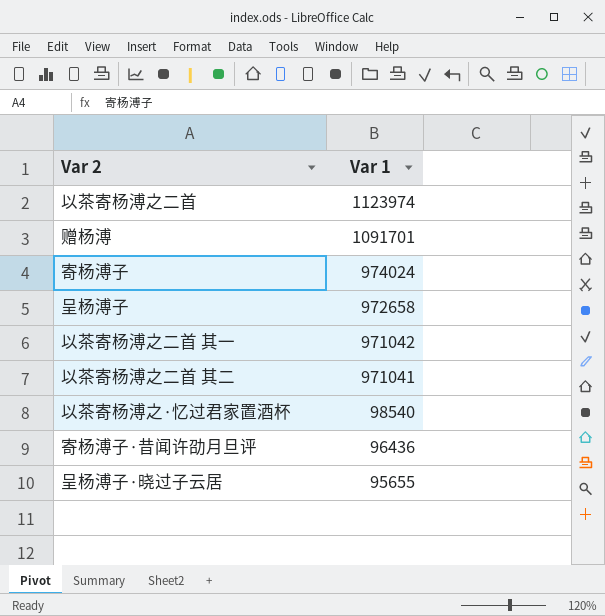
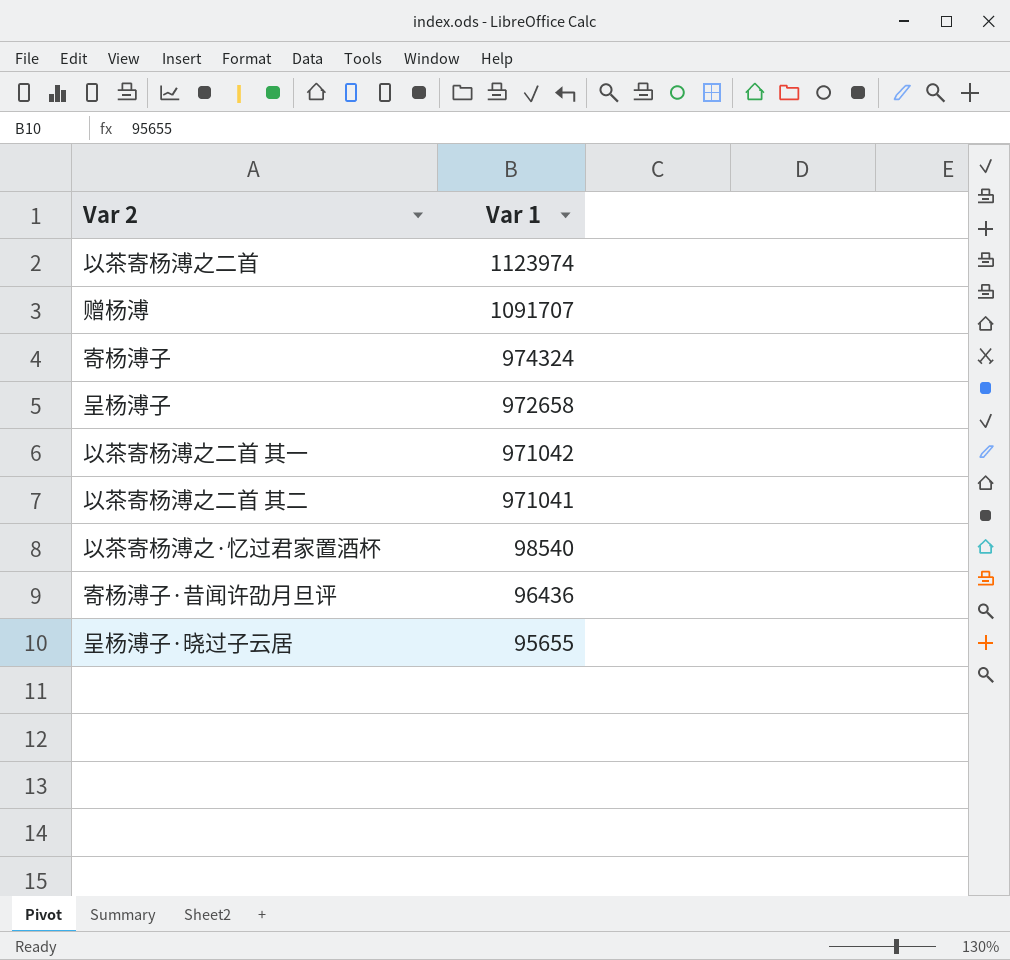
赠杨溥 | Var 1: 1091701 -> 1091707
寄杨溥子 | Var 1: 974024 -> 974324

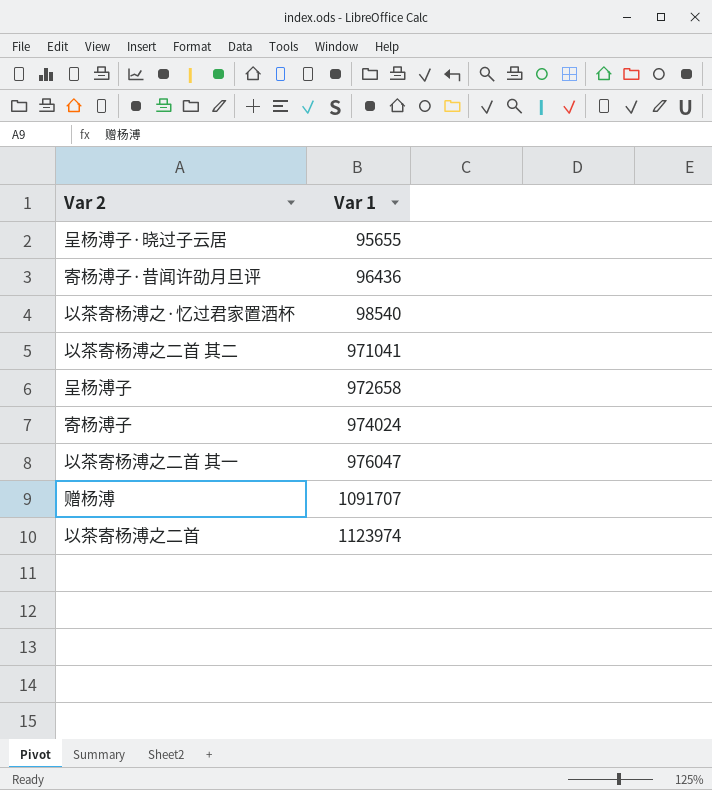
row order: Var 1 descending -> Var 1 ascending
寄杨溥子 | Var 1: 974324 -> 974024
以茶寄杨溥之二首 其一 | Var 1: 971042 -> 976047

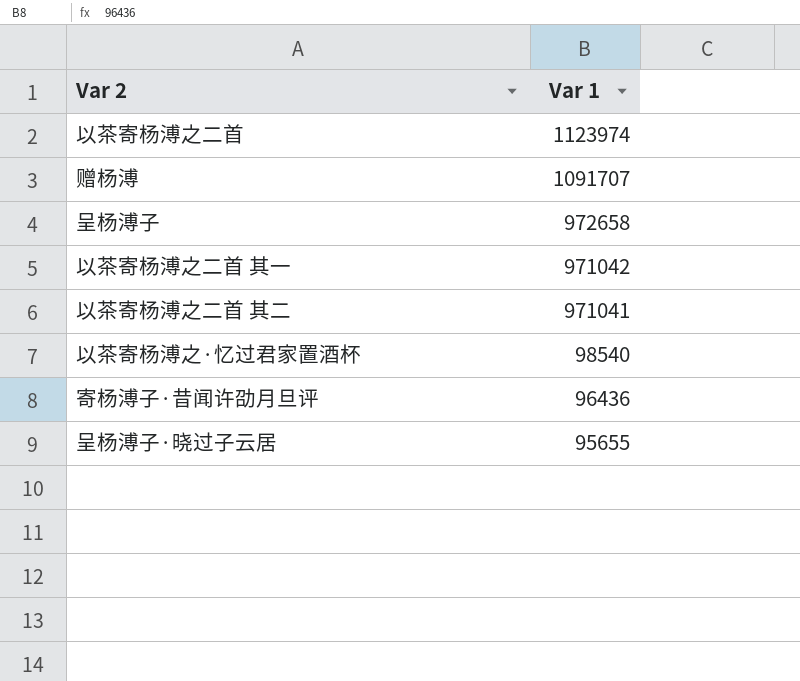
row order: Var 1 ascending -> Var 1 descending
row 寄杨溥子: 974024 -> none
以茶寄杨溥之二首 其一 | Var 1: 976047 -> 971042

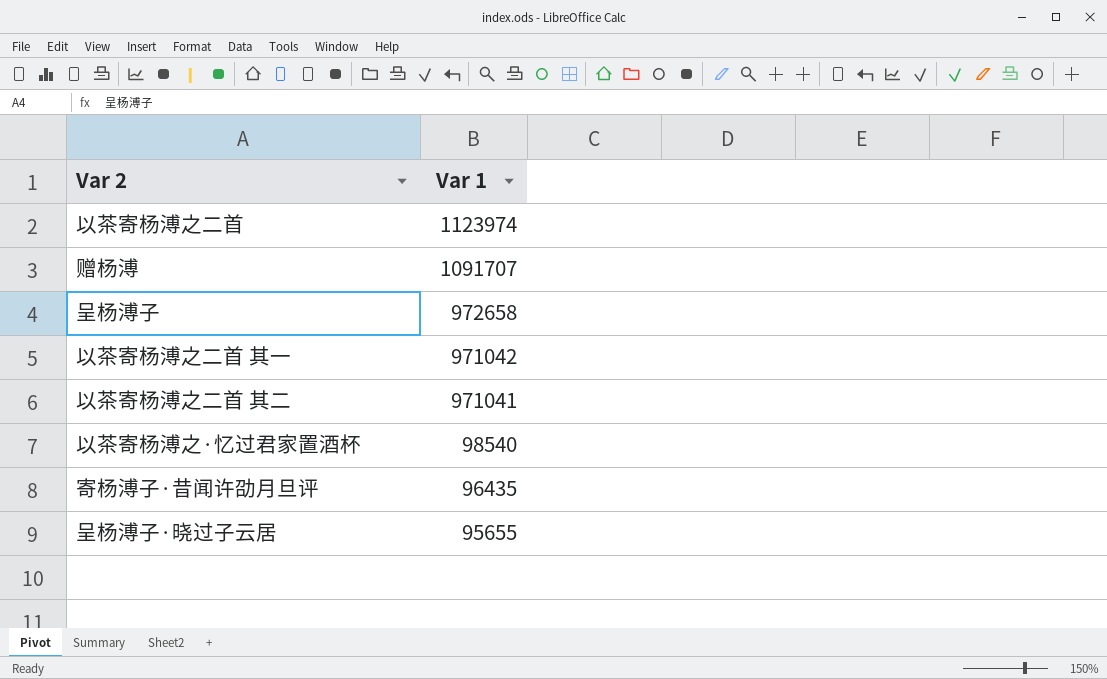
寄杨溥子·昔闻许劭月旦评 | Var 1: 96436 -> 96435

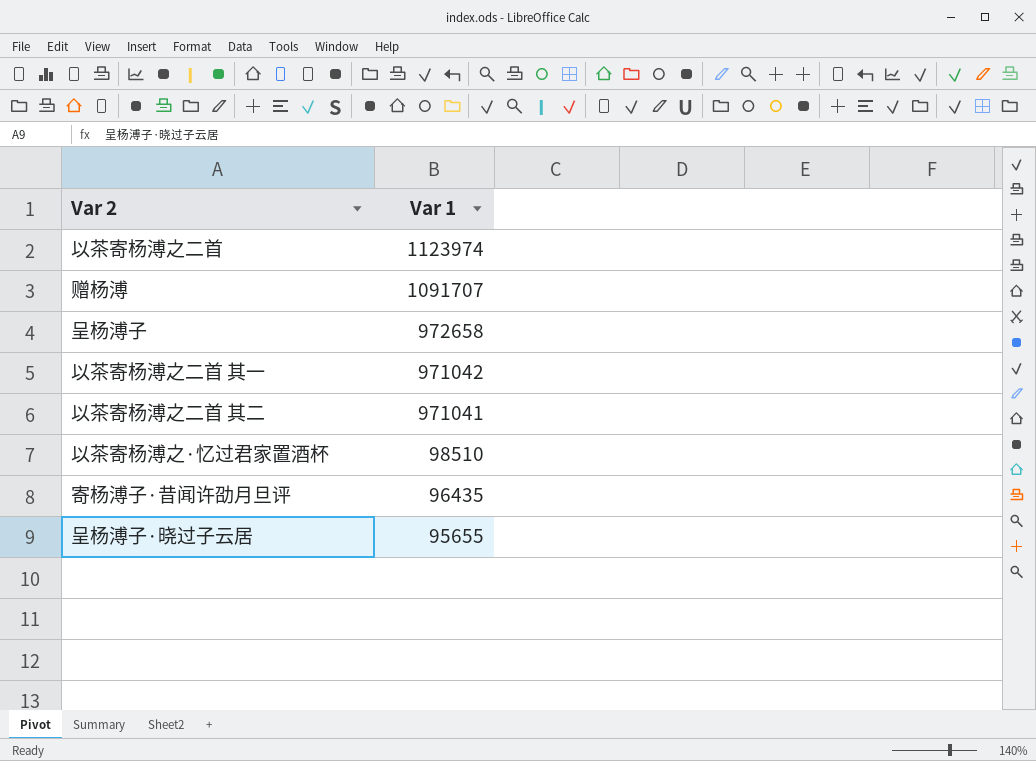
以茶寄杨溥之·忆过君家置酒杯 | Var 1: 98540 -> 98510

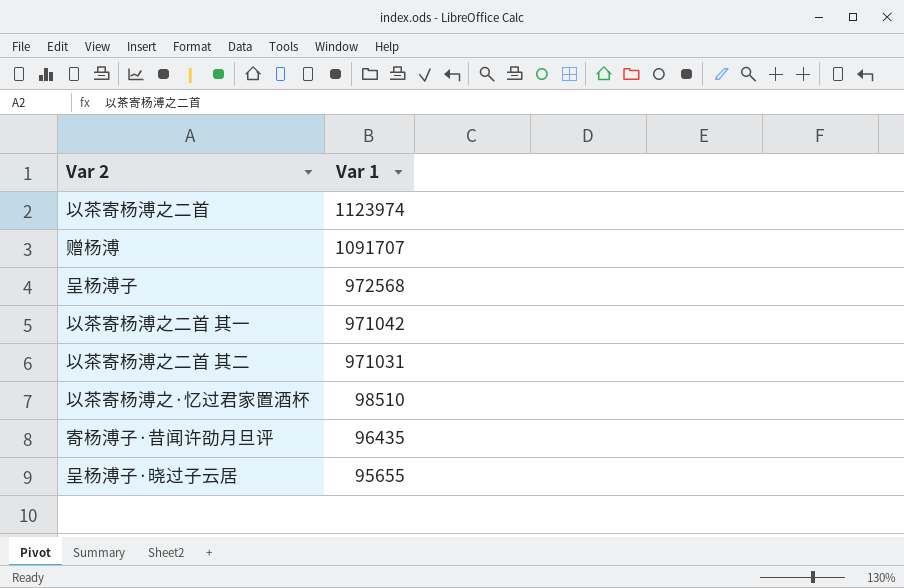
呈杨溥子 | Var 1: 972658 -> 972568
以茶寄杨溥之二首 其二 | Var 1: 971041 -> 971031

